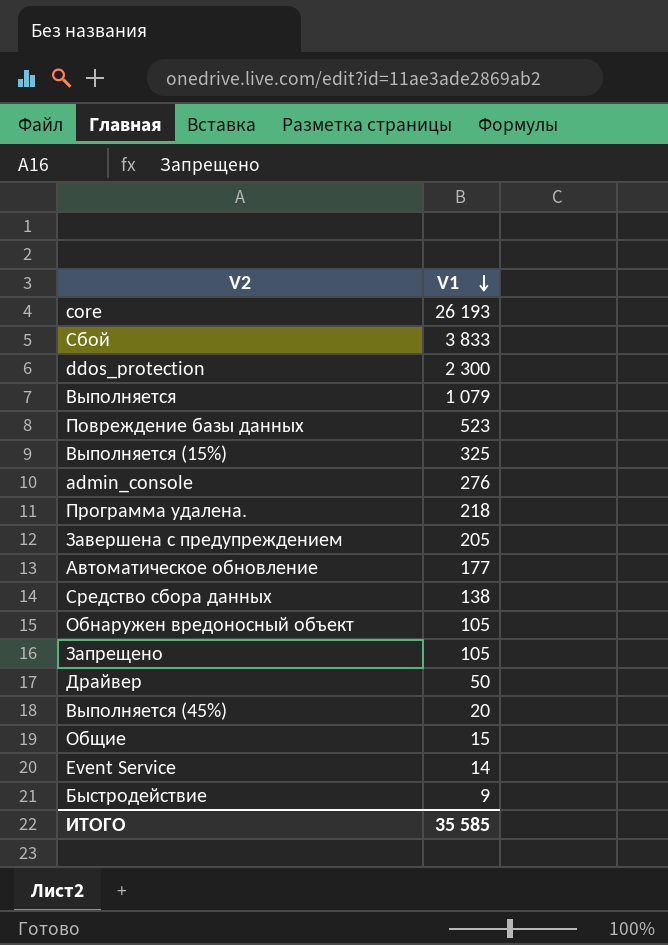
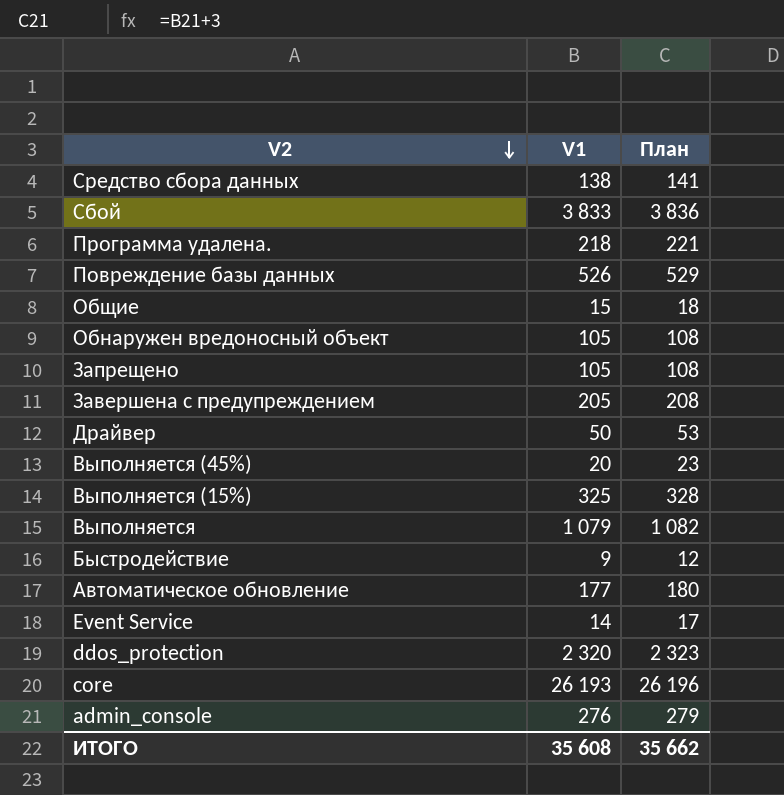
row order: V1 descending -> V2 descending
column План | formula: none -> [V1] + 3
Повреждение базы данных | V1: 523 -> 526
ddos_protection | V1: 2 300 -> 2 320
ИТОГО | V1: 35 585 -> 35 608

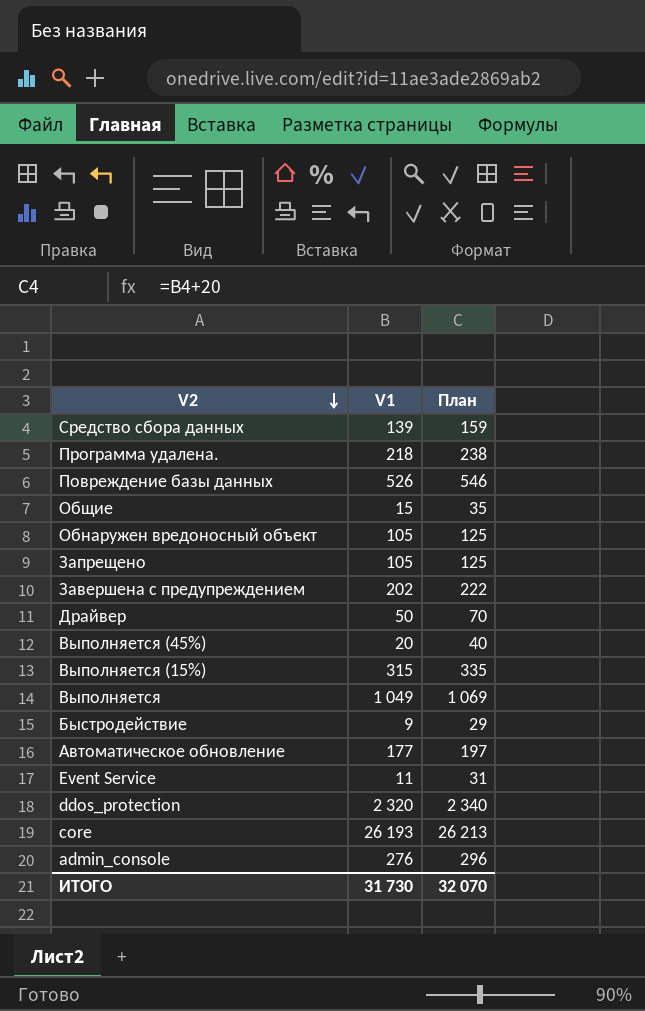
column План | formula: [V1] + 3 -> [V1] + 20
row Сбой: 3 833 | 3 836 -> none
Средство сбора данных | V1: 138 -> 139
Завершена с предупреждением | V1: 205 -> 202
Выполняется (15%) | V1: 325 -> 315
Выполняется | V1: 1 079 -> 1 049
Event Service | V1: 14 -> 11
ИТОГО | V1: 35 608 -> 31 730
ИТОГО | План: 35 662 -> 32 070

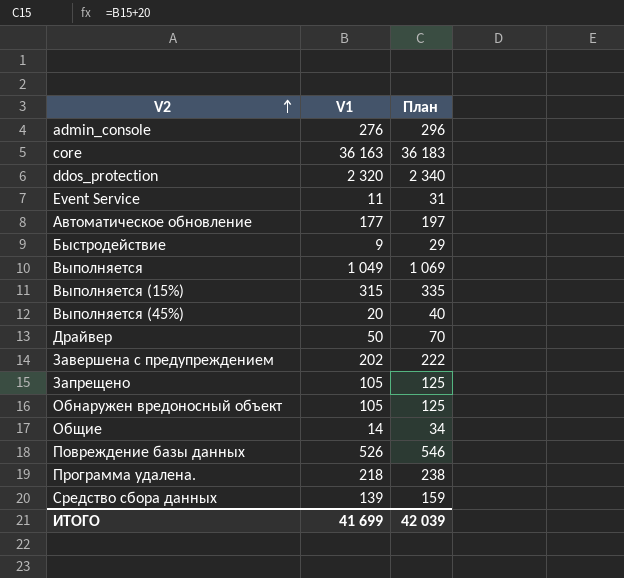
row order: V2 descending -> V2 ascending
core | V1: 26 193 -> 36 163
core | План: 26 213 -> 36 183
Общие | V1: 15 -> 14
Общие | План: 35 -> 34
ИТОГО | V1: 31 730 -> 41 699
ИТОГО | План: 32 070 -> 42 039

